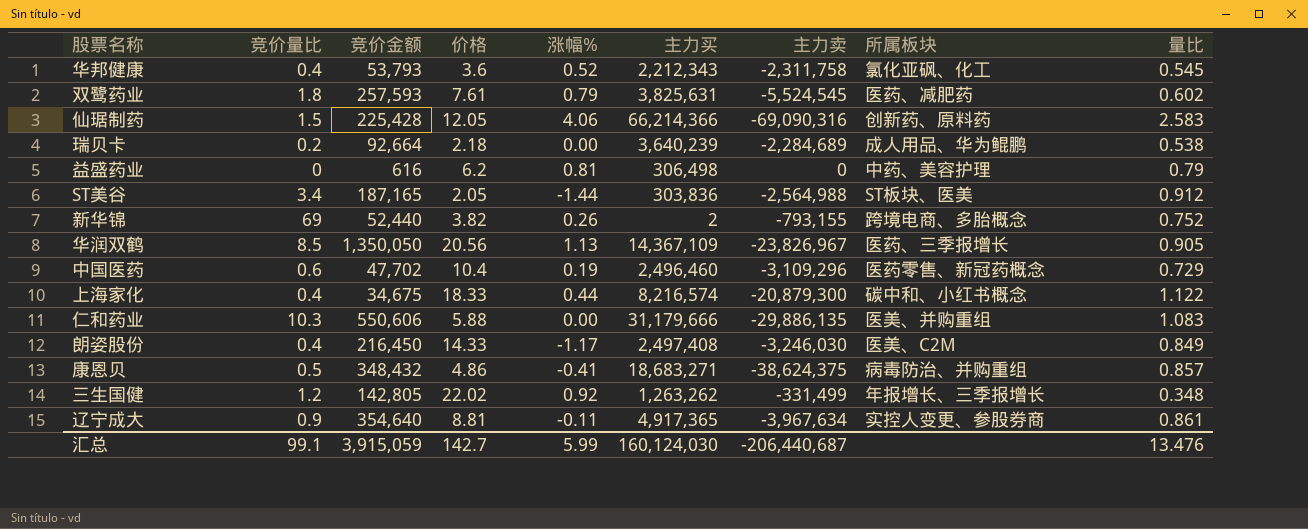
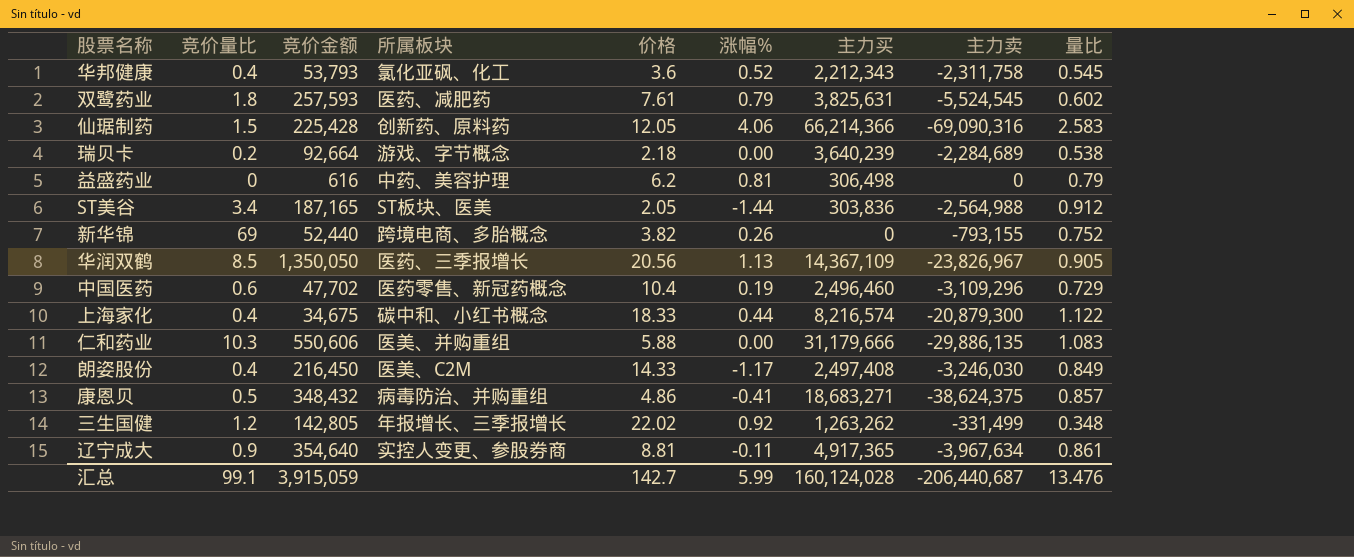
column 所属板块 | position: 8 -> 4
瑞贝卡 | 所属板块: 成人用品、华为鲲鹏 -> 游戏、字节概念
新华锦 | 主力买: 2 -> 0
汇总 | 主力买: 160,124,030 -> 160,124,028

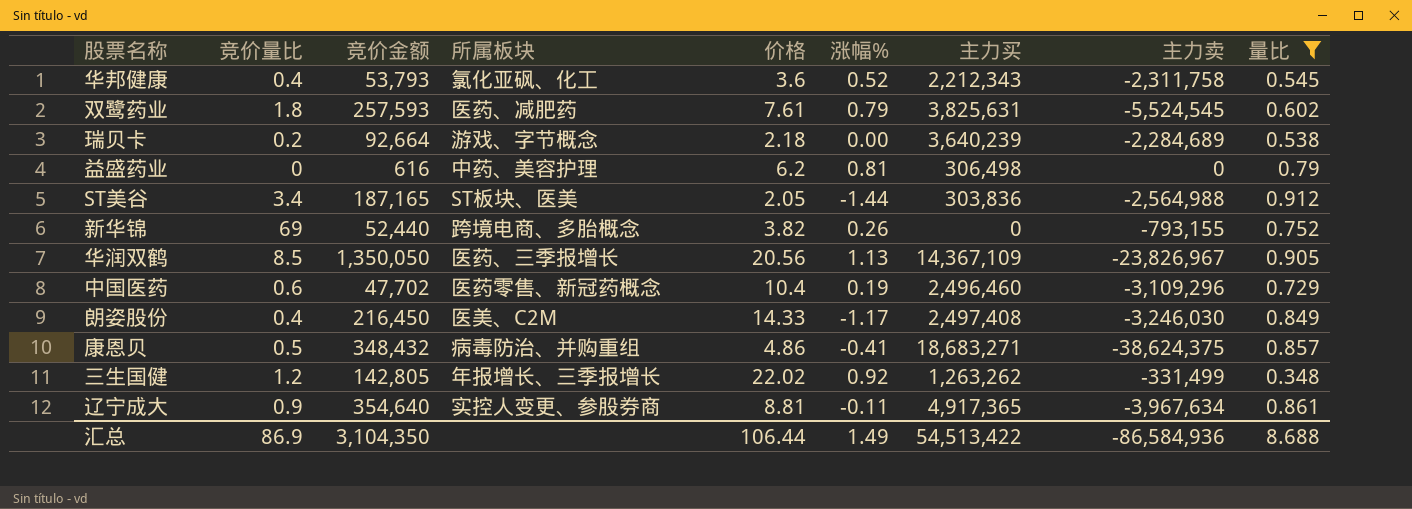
filter: none -> 量比 <= 0.912
汇总 | 竞价量比: 99.1 -> 86.9
汇总 | 竞价金额: 3,915,059 -> 3,104,350
汇总 | 价格: 142.7 -> 106.44
汇总 | 涨幅%: 5.99 -> 1.49
汇总 | 主力买: 160,124,028 -> 54,513,422
汇总 | 主力卖: -206,440,687 -> -86,584,936
汇总 | 量比: 13.476 -> 8.688

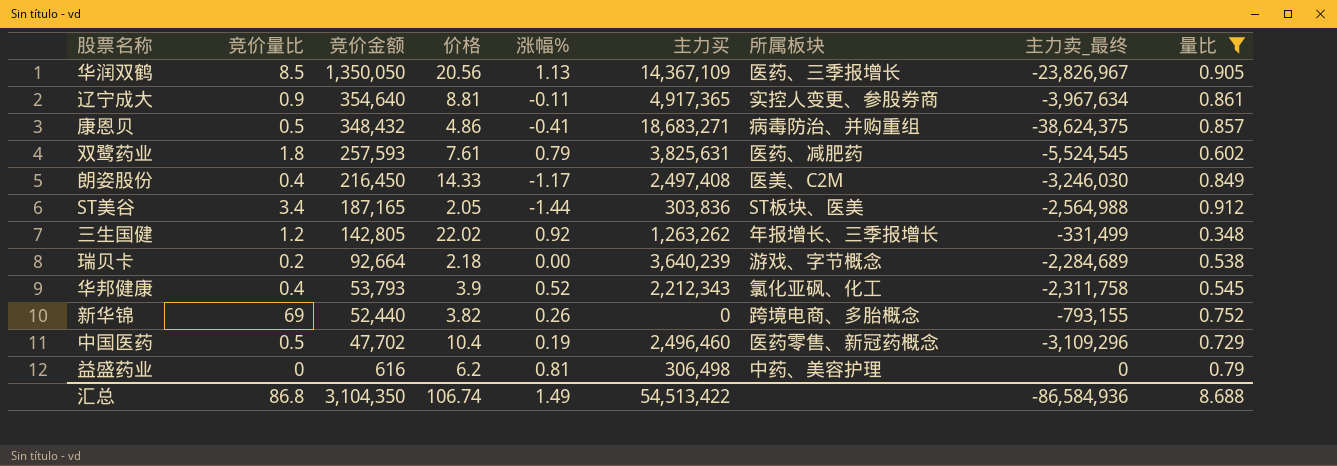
row order: none -> 竞价金额 descending
column 所属板块 | position: 4 -> 7
column name: 主力卖 -> 主力卖_最终
华邦健康 | 价格: 3.6 -> 3.9
中国医药 | 竞价量比: 0.6 -> 0.5
汇总 | 竞价量比: 86.9 -> 86.8
汇总 | 价格: 106.44 -> 106.74

